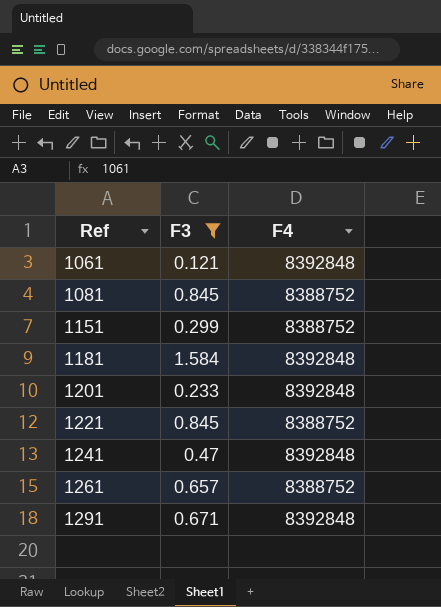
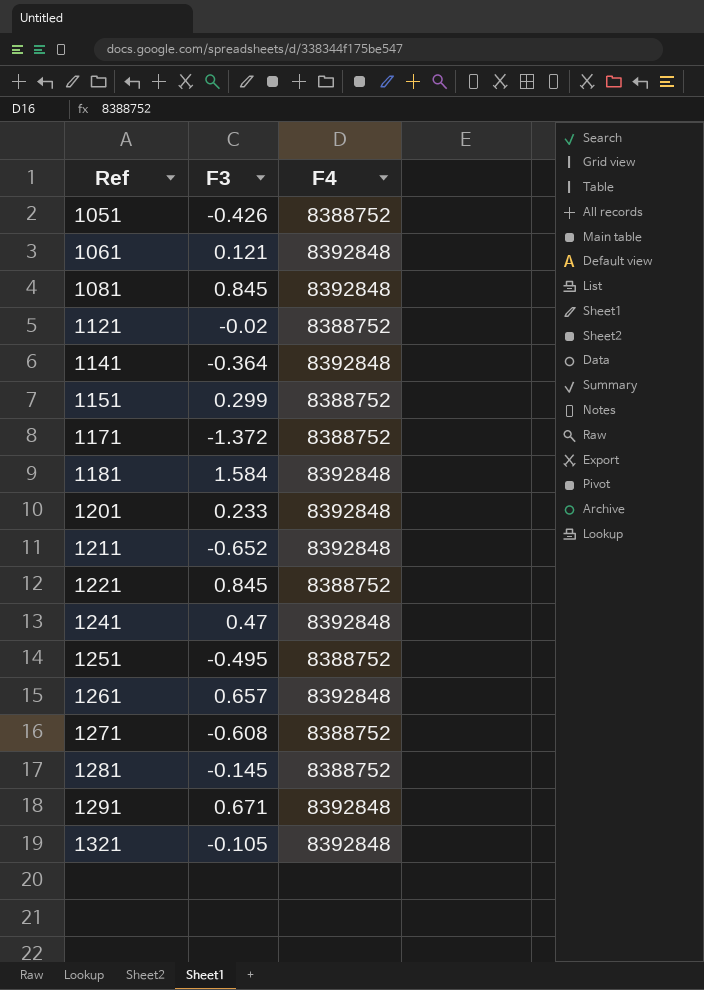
filter: F3 >= 0.121 -> none
1081 | F4: 8388752 -> 8392848
1261 | F4: 8388752 -> 8392848

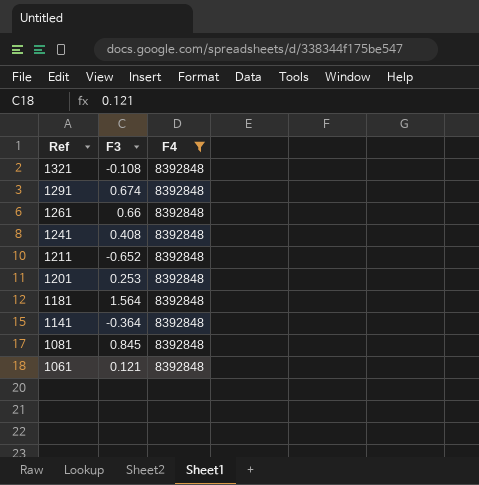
filter: none -> F4 = 8392848
row order: Ref ascending -> Ref descending
1321 | F3: -0.105 -> -0.108
1291 | F3: 0.671 -> 0.674
1261 | F3: 0.657 -> 0.66
1241 | F3: 0.47 -> 0.408
1201 | F3: 0.233 -> 0.253
1181 | F3: 1.584 -> 1.564

